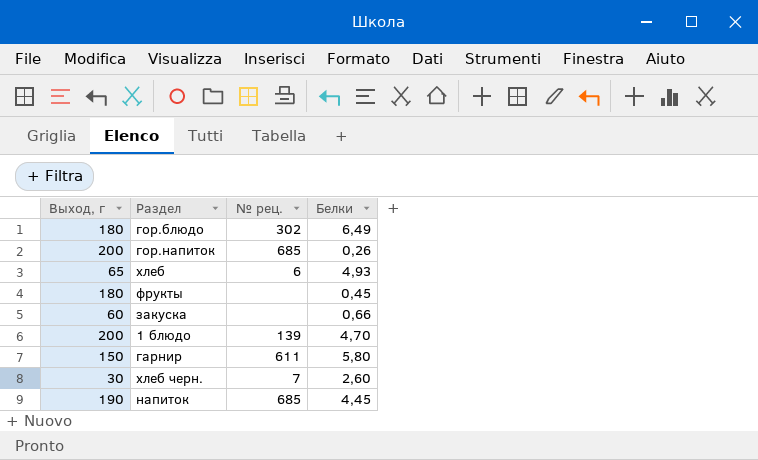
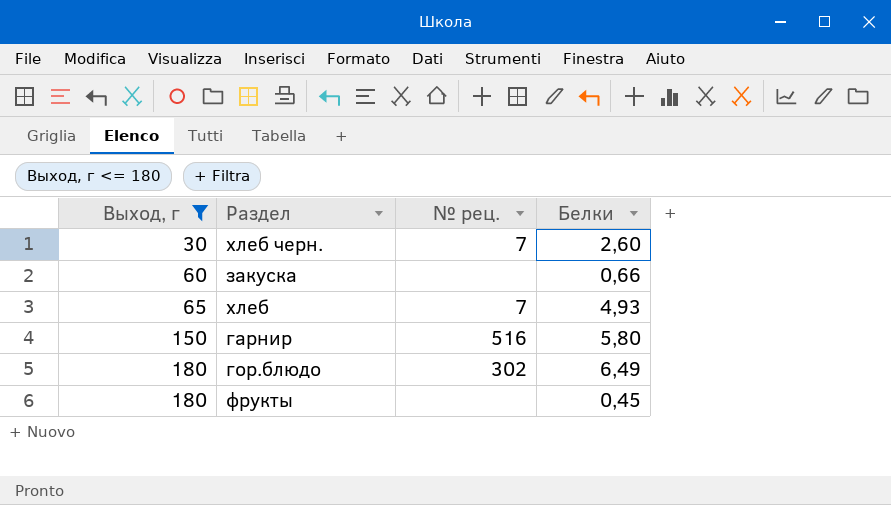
filter: none -> Выход, г <= 180
row order: none -> Выход, г ascending
хлеб | № рец.: 6 -> 7
гарнир | № рец.: 611 -> 516

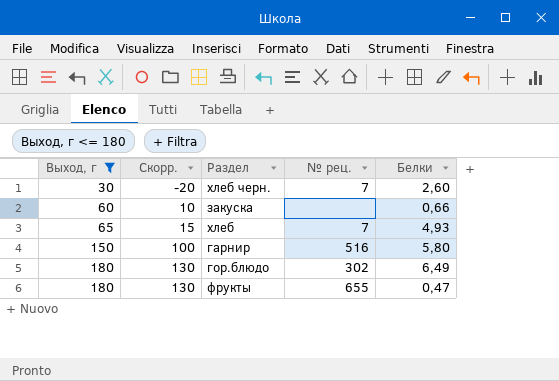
column Скорр. | formula: none -> [Выход, г] - 50
фрукты | № рец.: none -> 655
фрукты | Белки: 0,45 -> 0,47

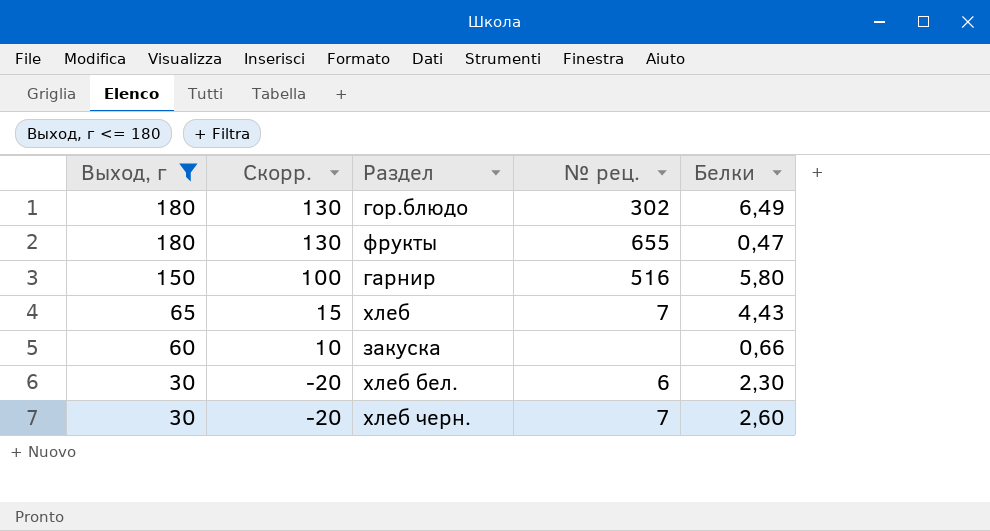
row order: Выход, г ascending -> Выход, г descending
хлеб | Белки: 4,93 -> 4,43
row хлеб бел.: none -> 30 | -20 | 6 | 2,30

